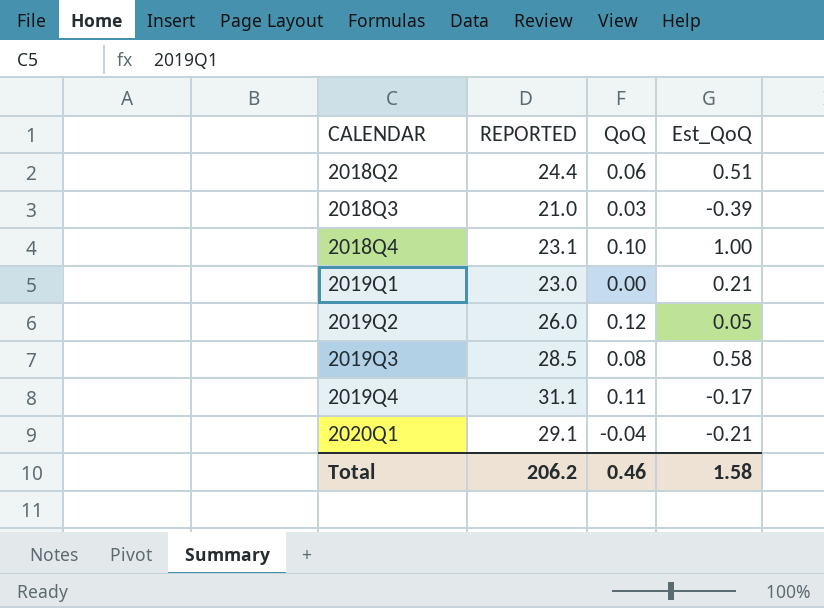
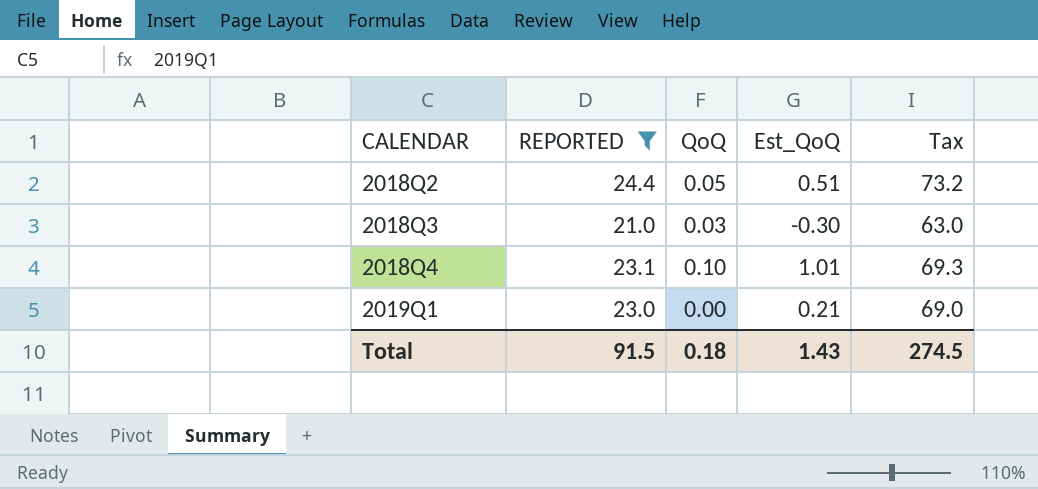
filter: none -> REPORTED <= 24.4
column Tax | formula: none -> [REPORTED] * 3
2018Q2 | QoQ: 0.06 -> 0.05
2018Q3 | Est_QoQ: -0.39 -> -0.30
2018Q4 | Est_QoQ: 1.00 -> 1.01
Total | REPORTED: 206.2 -> 91.5
Total | QoQ: 0.46 -> 0.18
Total | Est_QoQ: 1.58 -> 1.43

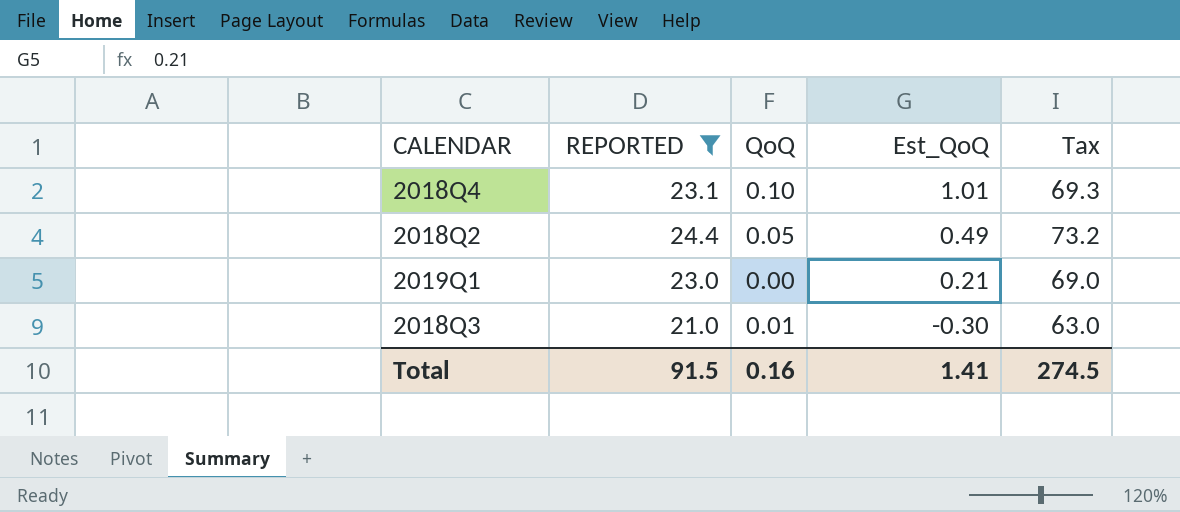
row order: CALENDAR ascending -> Est_QoQ descending
2018Q2 | Est_QoQ: 0.51 -> 0.49
2018Q3 | QoQ: 0.03 -> 0.01
Total | QoQ: 0.18 -> 0.16
Total | Est_QoQ: 1.43 -> 1.41

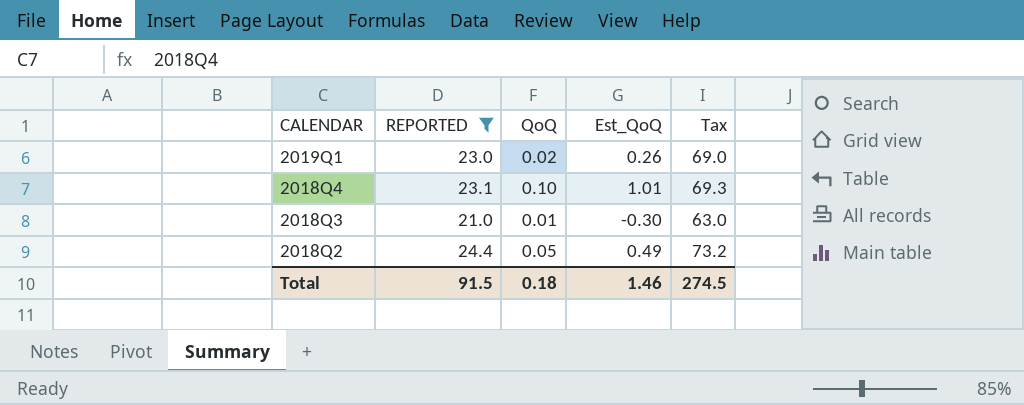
row order: Est_QoQ descending -> CALENDAR descending
2019Q1 | QoQ: 0.00 -> 0.02
2019Q1 | Est_QoQ: 0.21 -> 0.26
Total | QoQ: 0.16 -> 0.18
Total | Est_QoQ: 1.41 -> 1.46

